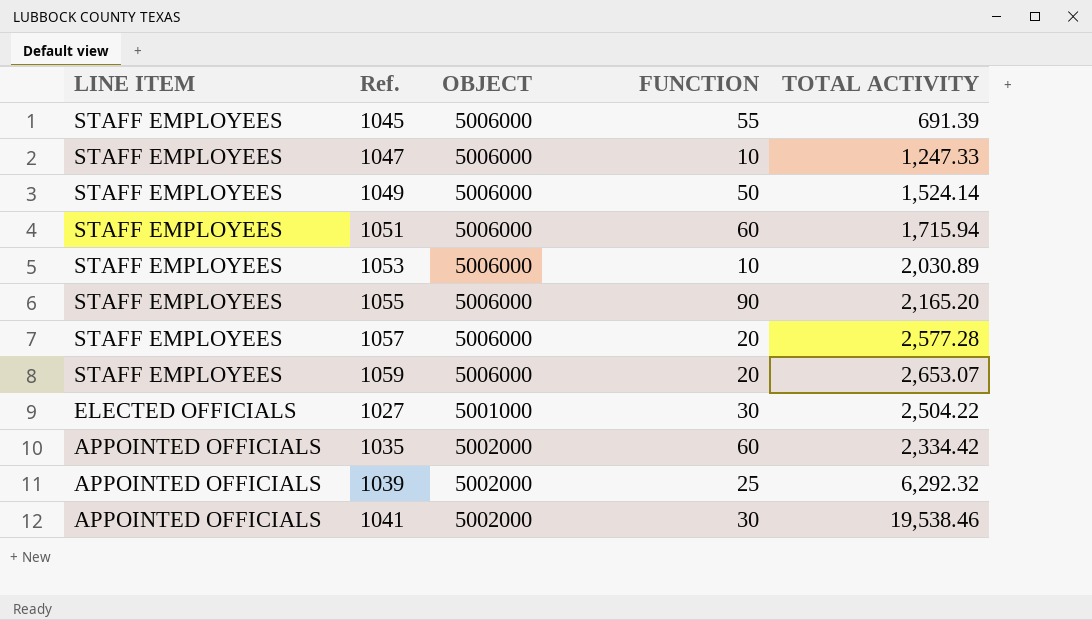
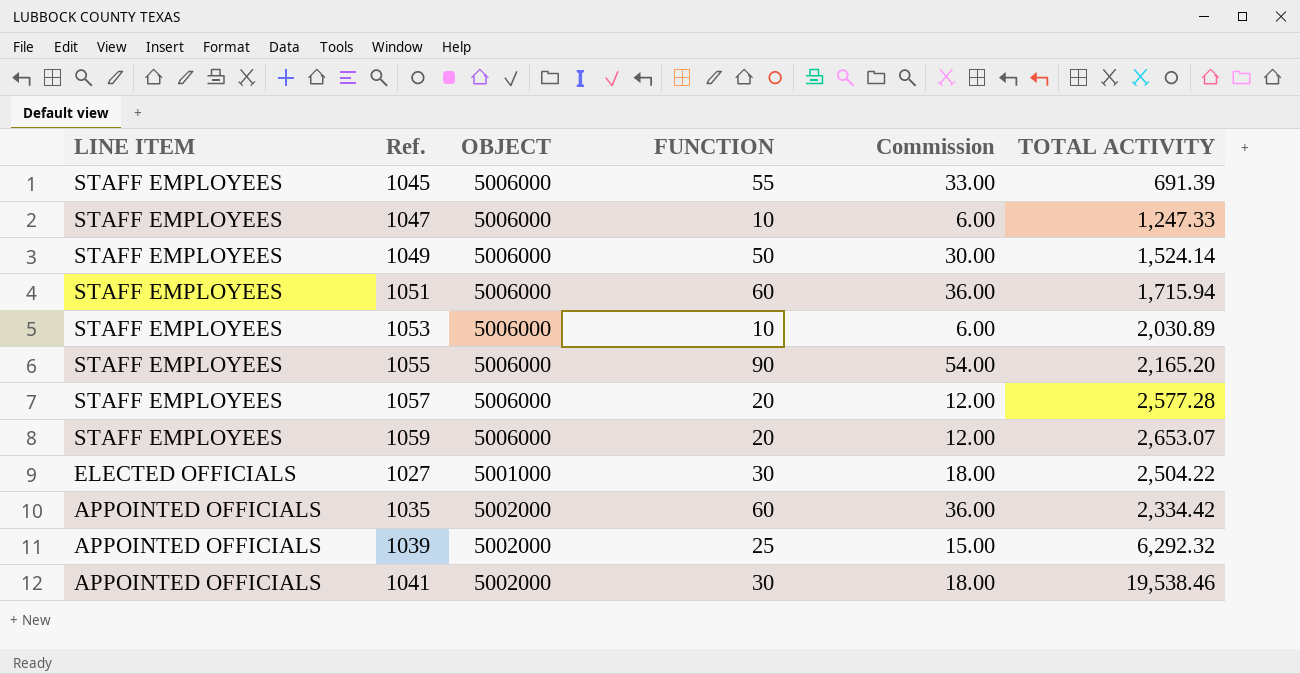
column Commission | formula: none -> [FUNCTION] * 0.6

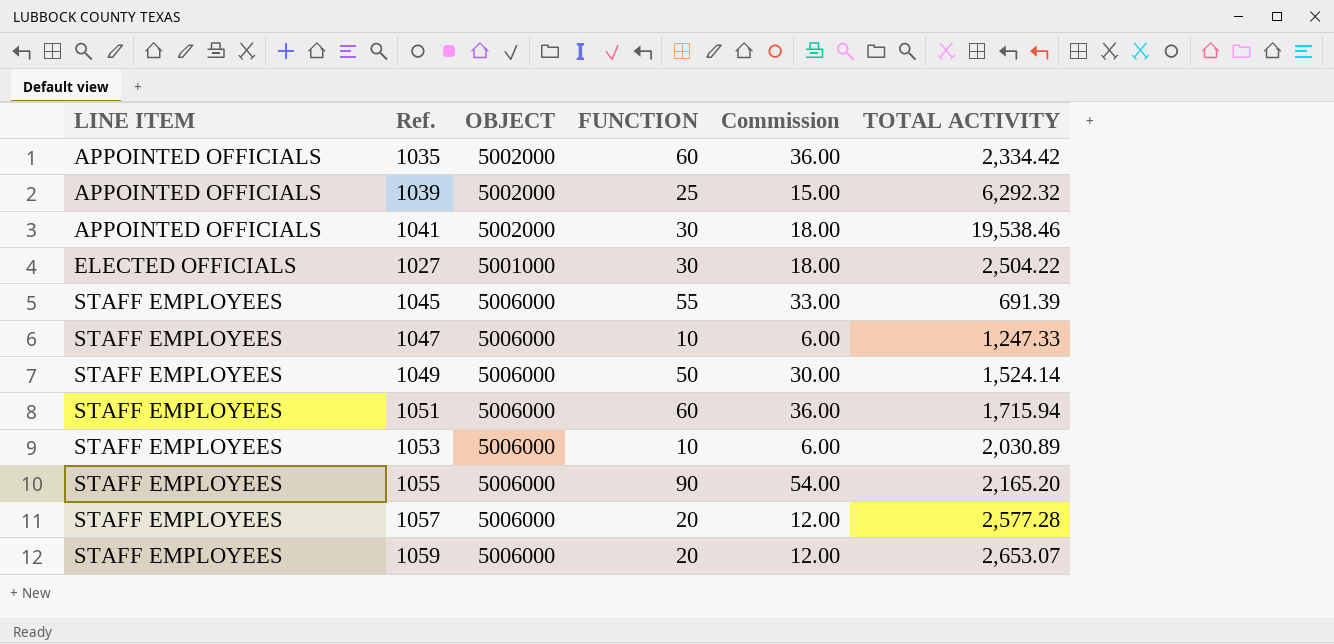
row order: LINE ITEM descending -> LINE ITEM ascending

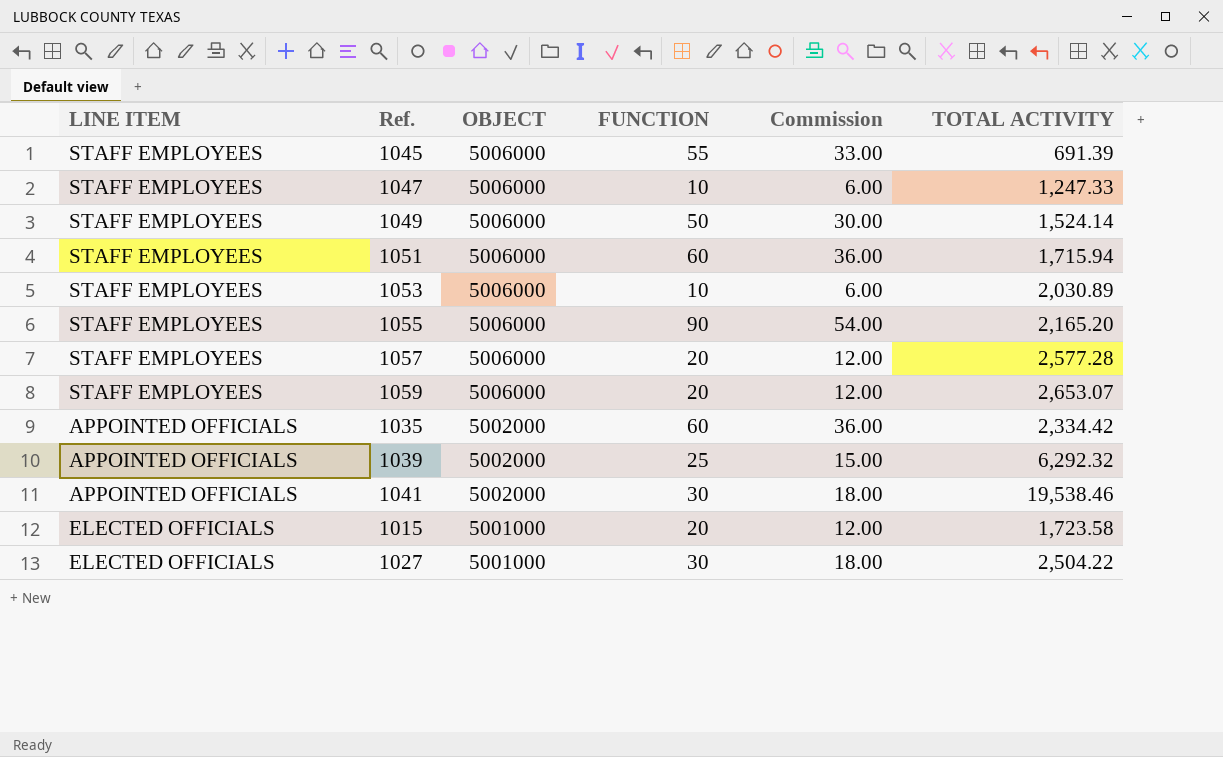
row order: LINE ITEM ascending -> OBJECT descending
row 1015: none -> ELECTED OFFICIALS | 5001000 | 20 | 12.00 | 1,723.58

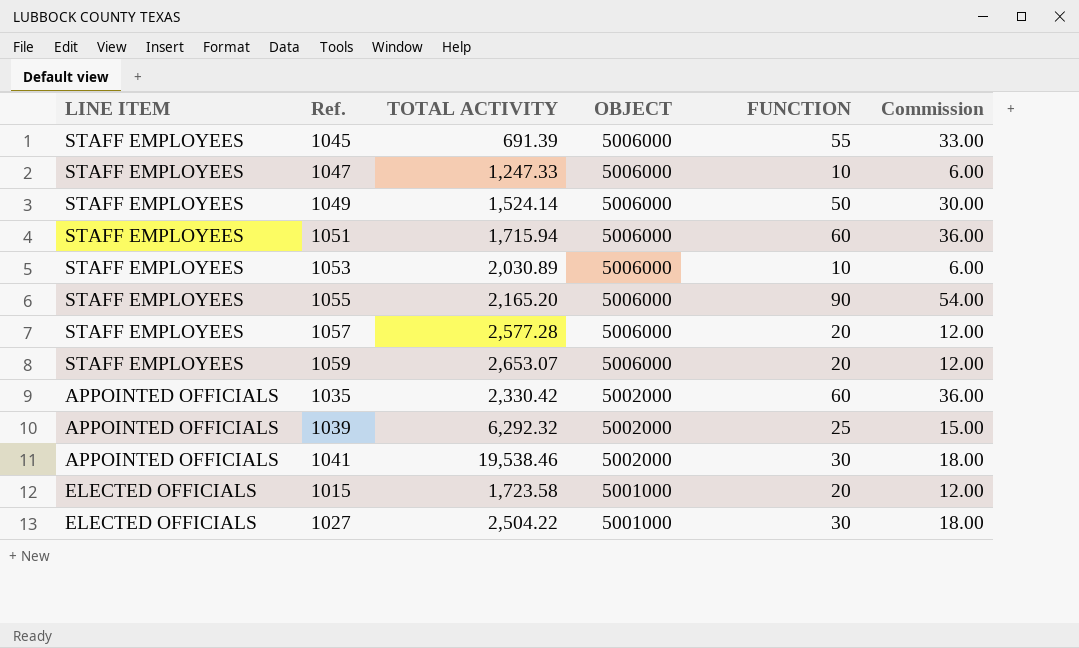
column TOTAL ACTIVITY | position: 6 -> 3
1035 | TOTAL ACTIVITY: 2,334.42 -> 2,330.42

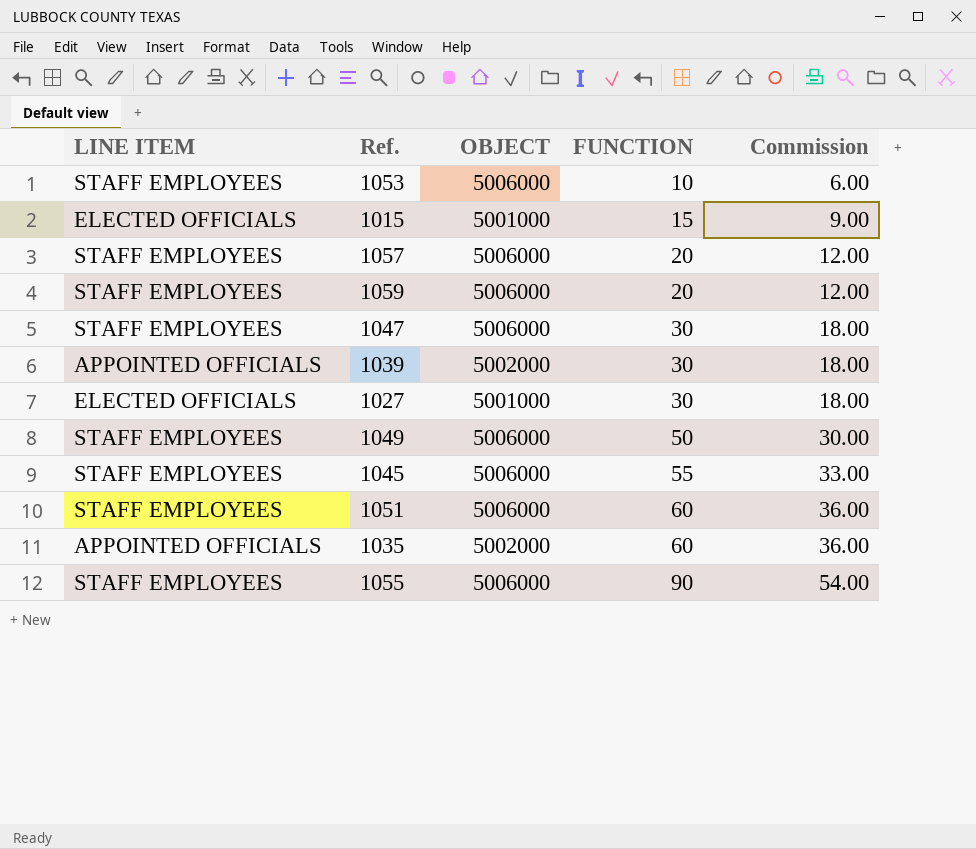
row order: OBJECT descending -> FUNCTION ascending
column TOTAL ACTIVITY | position: 3 -> none
row 1041: APPOINTED OFFICIALS | 19,538.46 | 5002000 | 30 | 18.00 -> none
1015 | FUNCTION: 20 -> 15
1015 | Commission: 12.00 -> 9.00
1047 | FUNCTION: 10 -> 30
1047 | Commission: 6.00 -> 18.00
1039 | FUNCTION: 25 -> 30
1039 | Commission: 15.00 -> 18.00

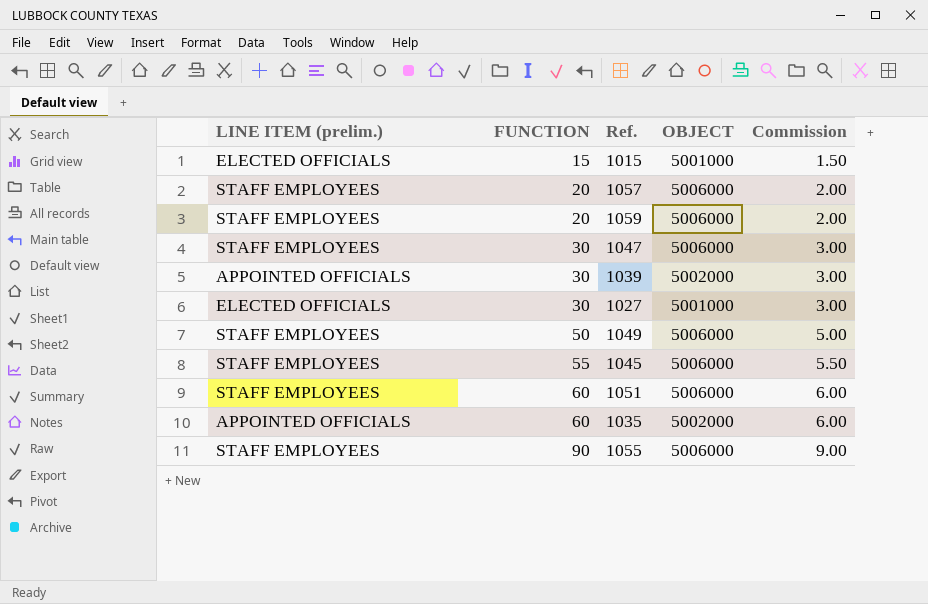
column name: LINE ITEM -> LINE ITEM (prelim.)
column FUNCTION | position: 4 -> 2
column Commission | formula: [FUNCTION] * 0.6 -> [FUNCTION] * 0.1
row 1053: STAFF EMPLOYEES | 5006000 | 10 | 6.00 -> none

